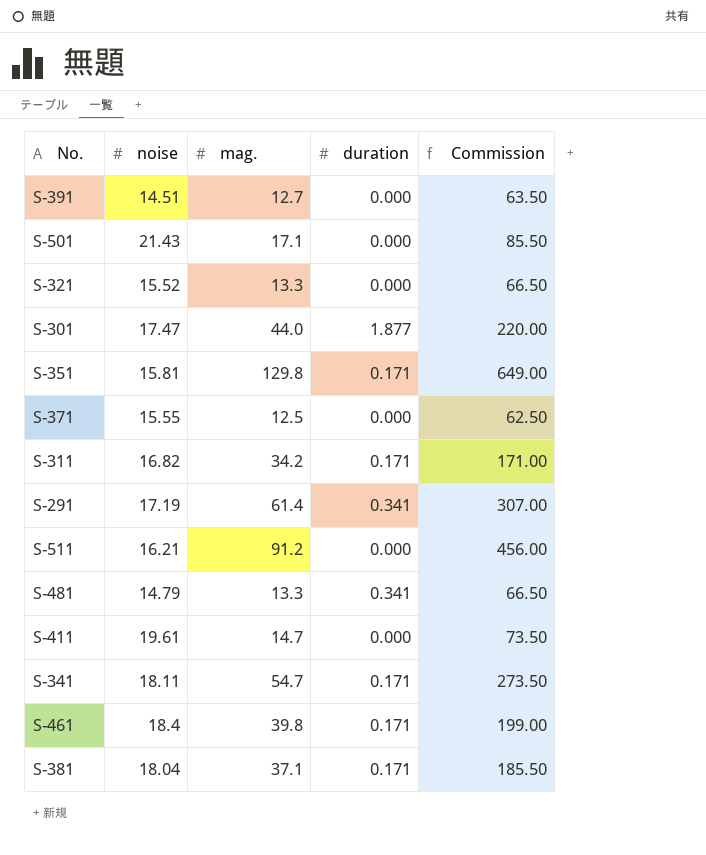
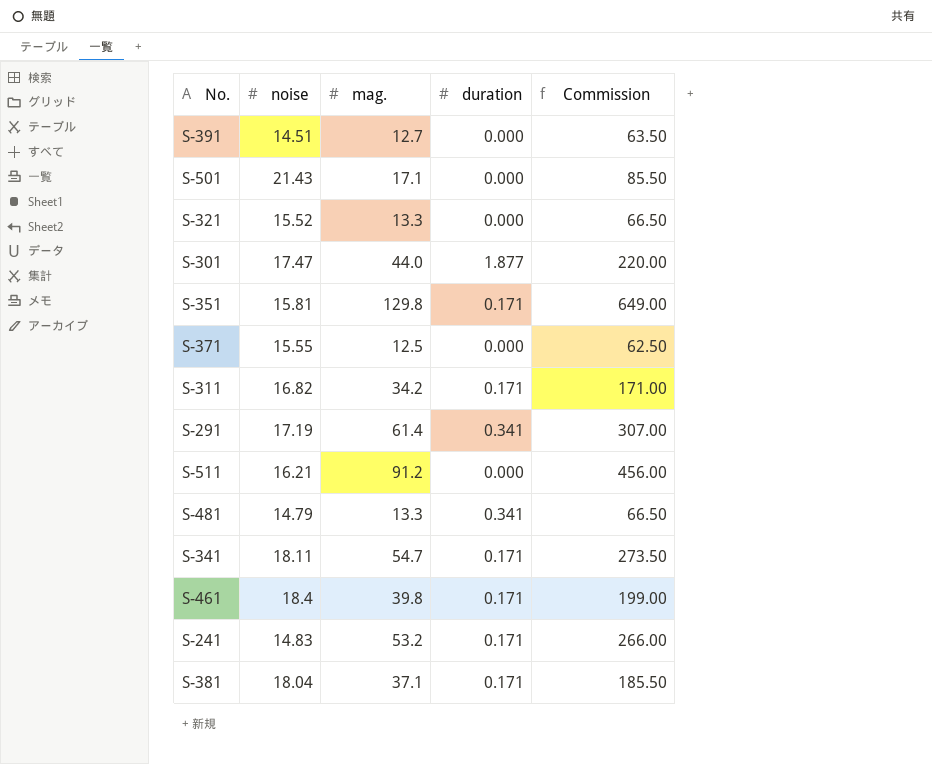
row S-411: 19.61 | 14.7 | 0.000 | 73.50 -> none
row S-241: none -> 14.83 | 53.2 | 0.171 | 266.00

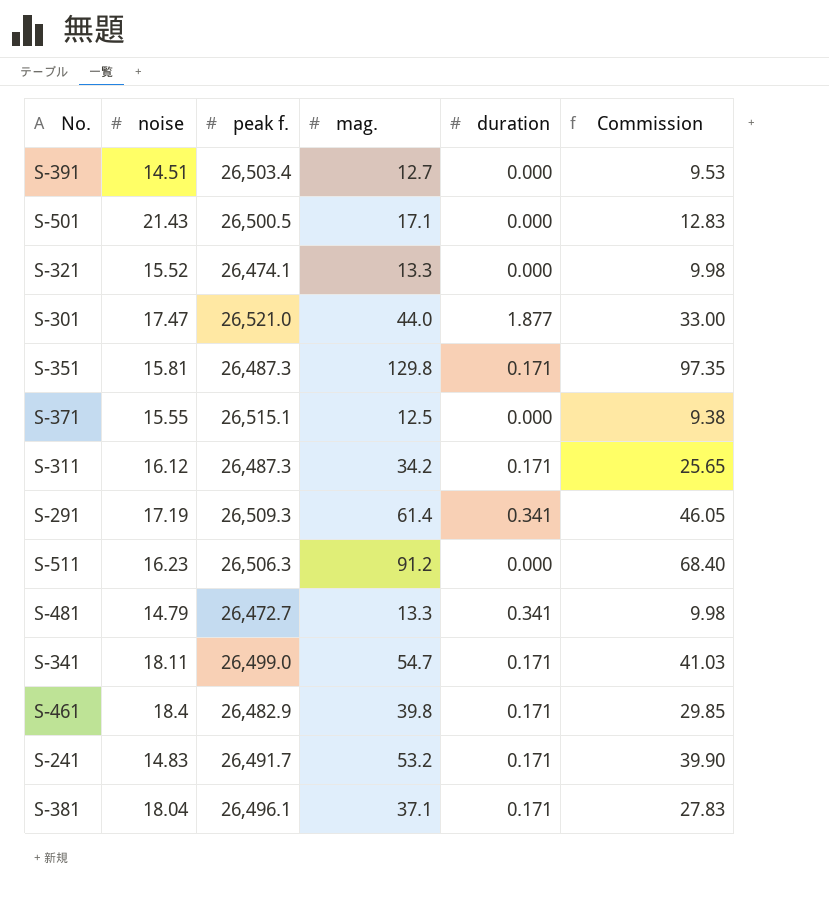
column peak f. | position: none -> 3
column Commission | formula: [mag.] * 5 -> [mag.] * 0.75
S-311 | noise: 16.82 -> 16.12
S-511 | noise: 16.21 -> 16.23

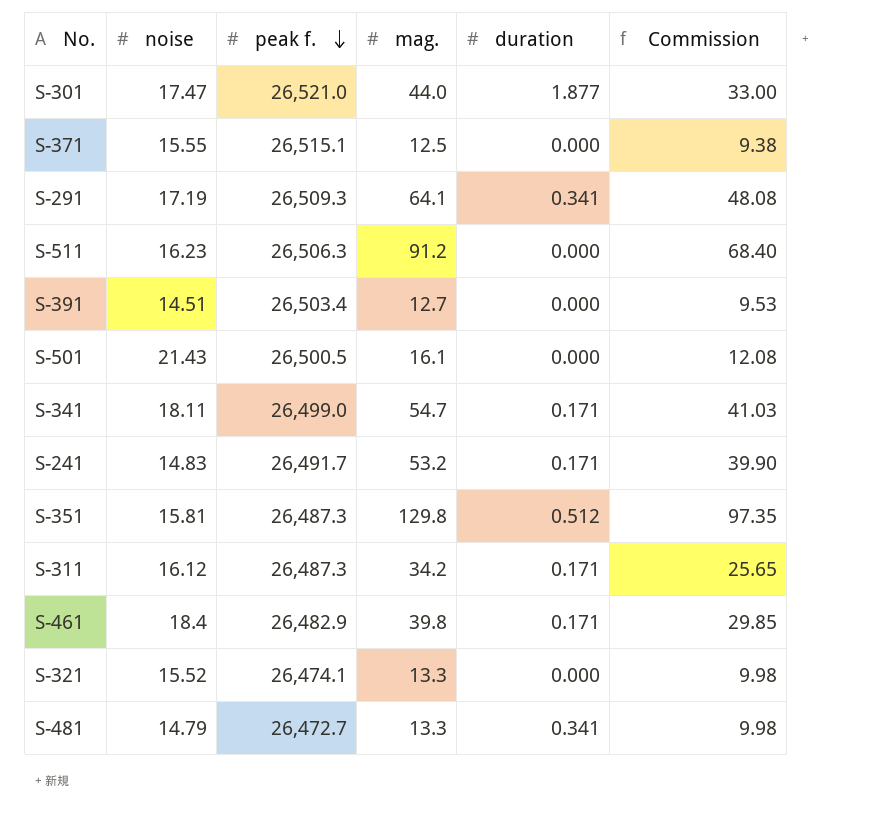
row order: none -> peak f. descending
row S-381: 18.04 | 26,496.1 | 37.1 | 0.171 | 27.83 -> none
S-291 | mag.: 61.4 -> 64.1
S-291 | Commission: 46.05 -> 48.08
S-501 | mag.: 17.1 -> 16.1
S-501 | Commission: 12.83 -> 12.08
S-351 | duration: 0.171 -> 0.512

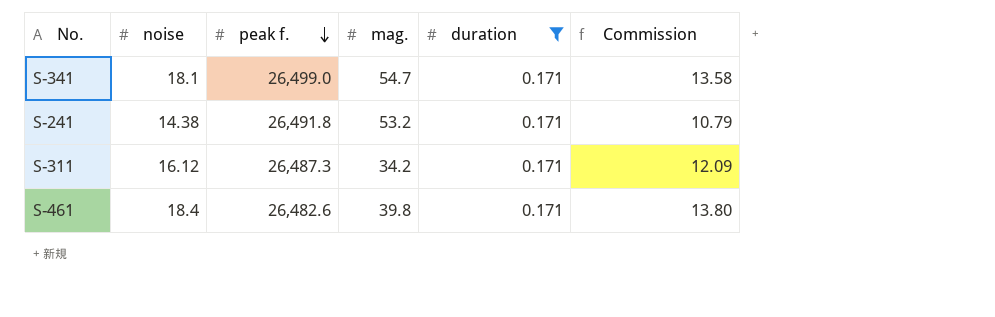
filter: none -> duration = 0.171
column Commission | formula: [mag.] * 0.75 -> [noise] * 0.75
S-341 | noise: 18.11 -> 18.1
S-241 | noise: 14.83 -> 14.38
S-241 | peak f.: 26,491.7 -> 26,491.8
S-461 | peak f.: 26,482.9 -> 26,482.6

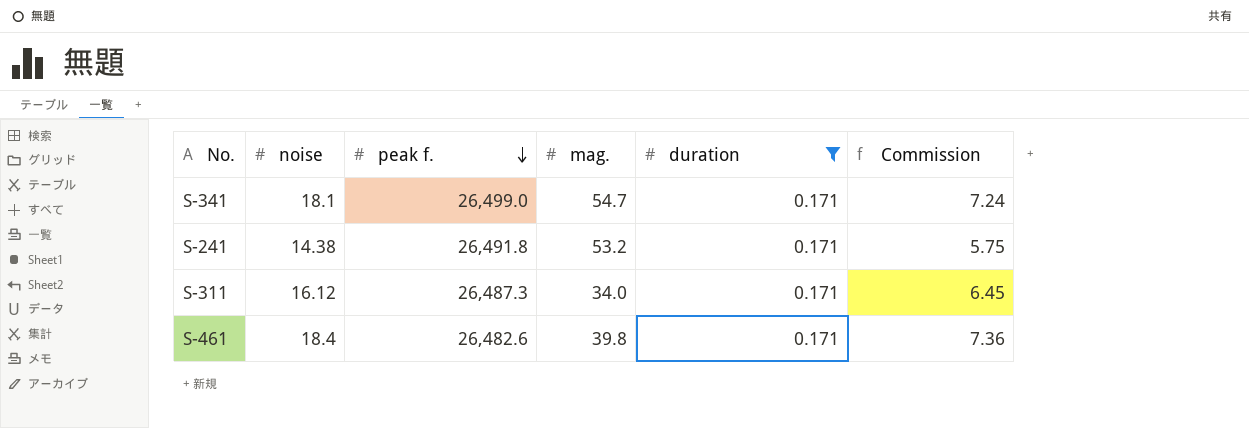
column Commission | formula: [noise] * 0.75 -> [noise] * 0.4
S-311 | mag.: 34.2 -> 34.0

